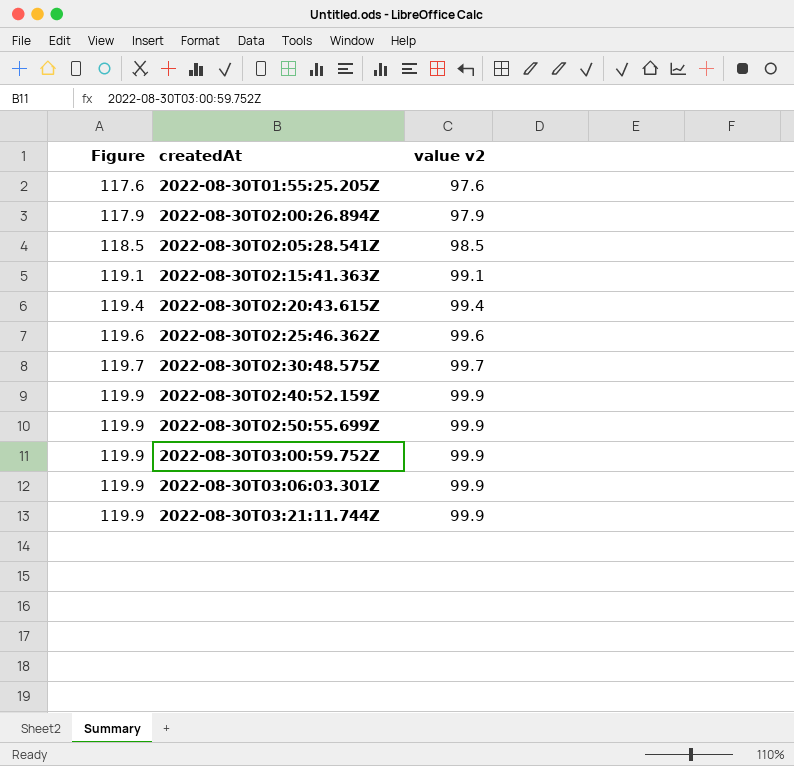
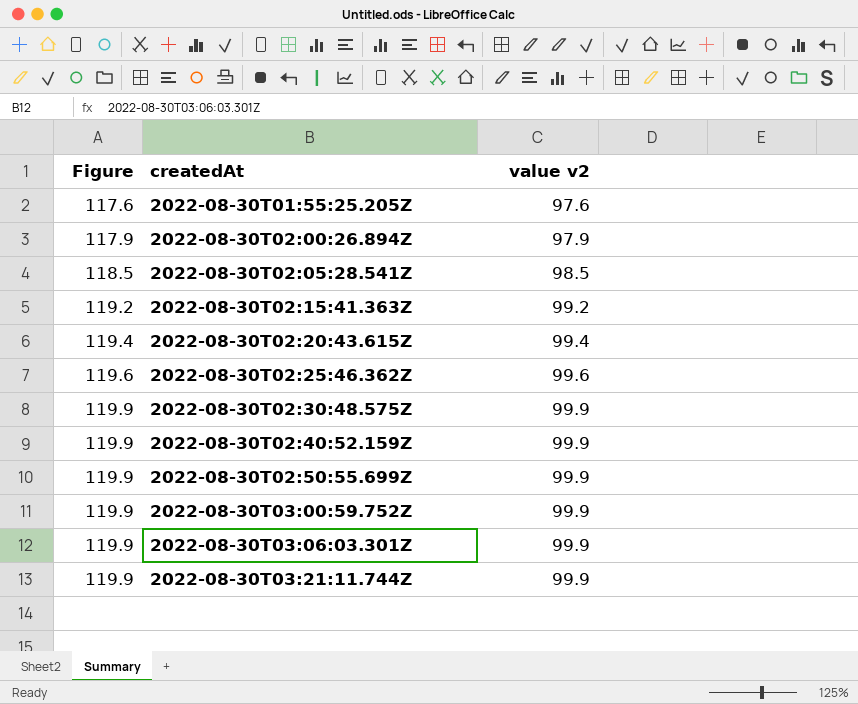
2022-08-30T02:15:41.363Z | Figure: 119.1 -> 119.2
2022-08-30T02:15:41.363Z | value v2: 99.1 -> 99.2
2022-08-30T02:30:48.575Z | Figure: 119.7 -> 119.9
2022-08-30T02:30:48.575Z | value v2: 99.7 -> 99.9

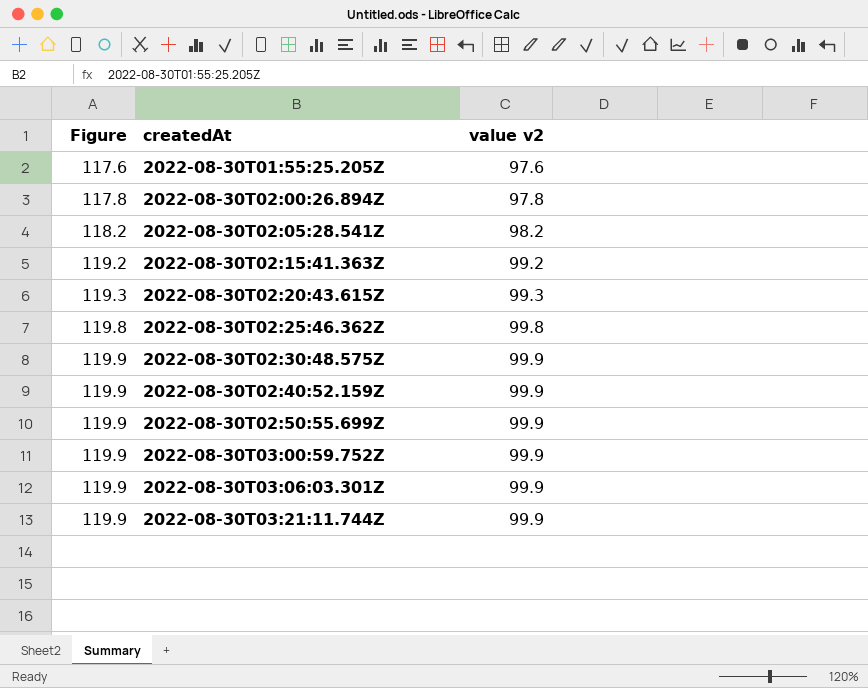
2022-08-30T02:00:26.894Z | Figure: 117.9 -> 117.8
2022-08-30T02:00:26.894Z | value v2: 97.9 -> 97.8
2022-08-30T02:05:28.541Z | Figure: 118.5 -> 118.2
2022-08-30T02:05:28.541Z | value v2: 98.5 -> 98.2
2022-08-30T02:20:43.615Z | Figure: 119.4 -> 119.3
2022-08-30T02:20:43.615Z | value v2: 99.4 -> 99.3
2022-08-30T02:25:46.362Z | Figure: 119.6 -> 119.8
2022-08-30T02:25:46.362Z | value v2: 99.6 -> 99.8

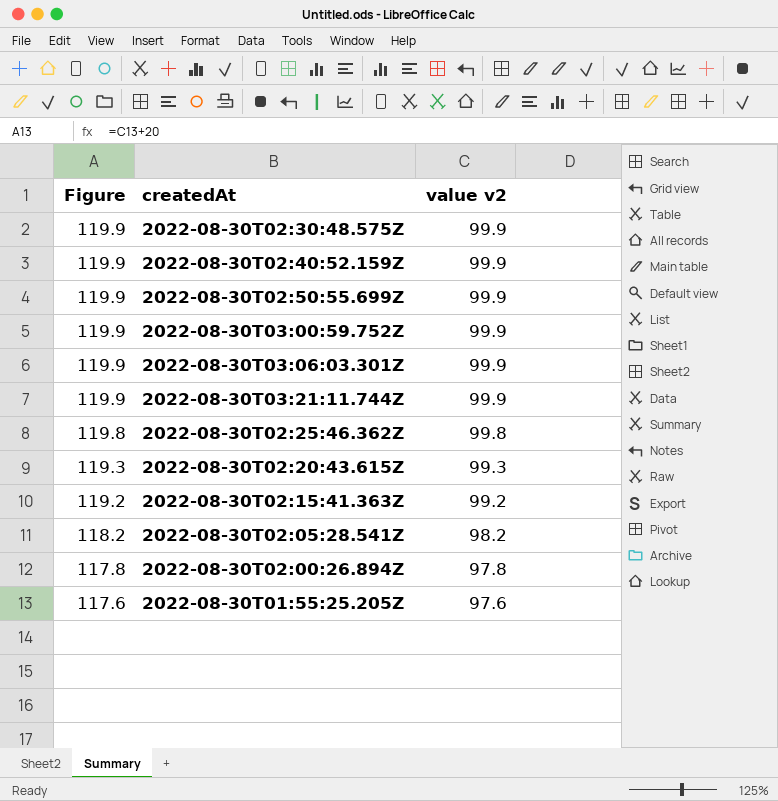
row order: Figure ascending -> Figure descending

